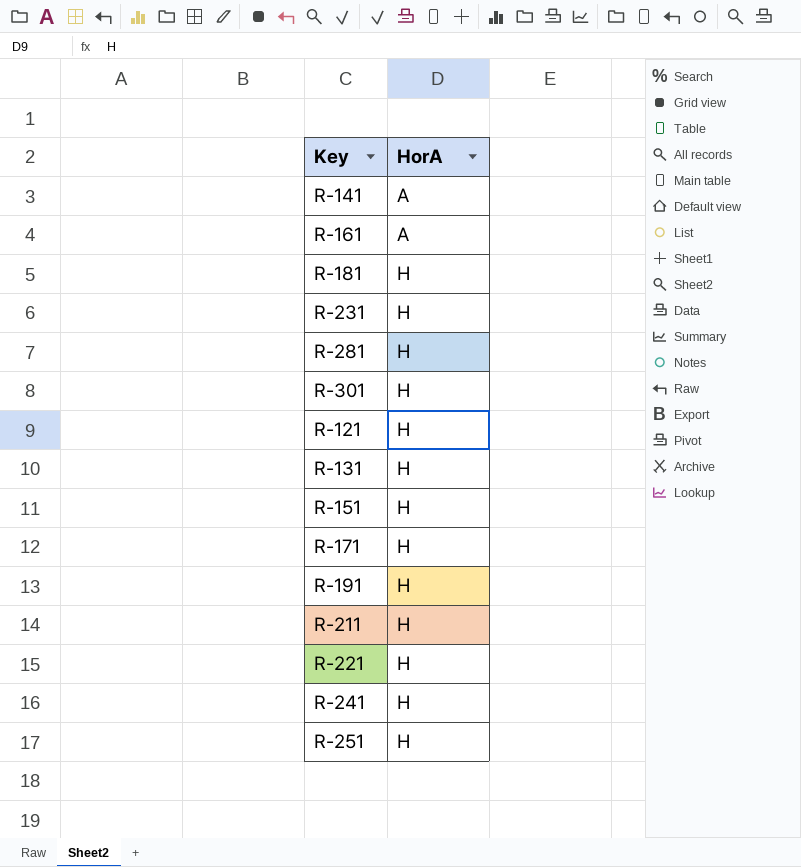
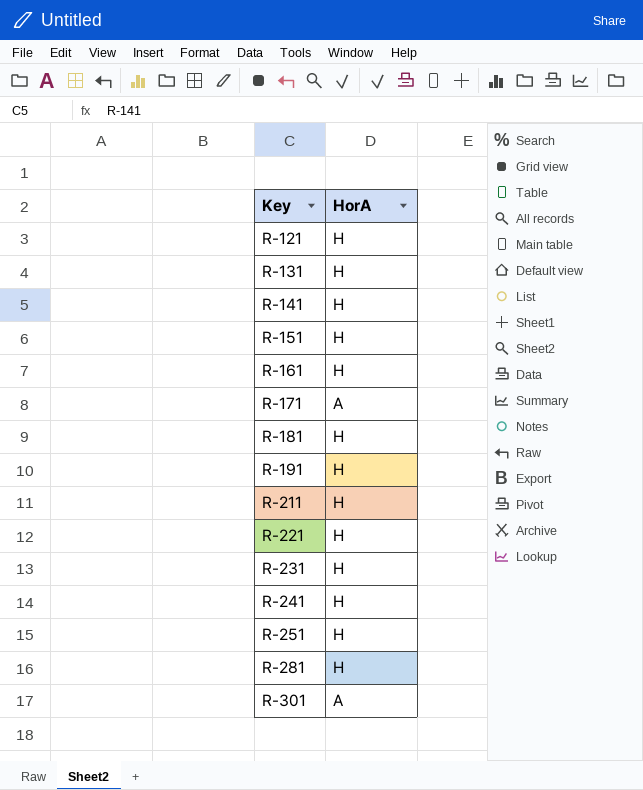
row order: HorA ascending -> Key ascending
R-141 | HorA: A -> H
R-161 | HorA: A -> H
R-171 | HorA: H -> A
R-301 | HorA: H -> A

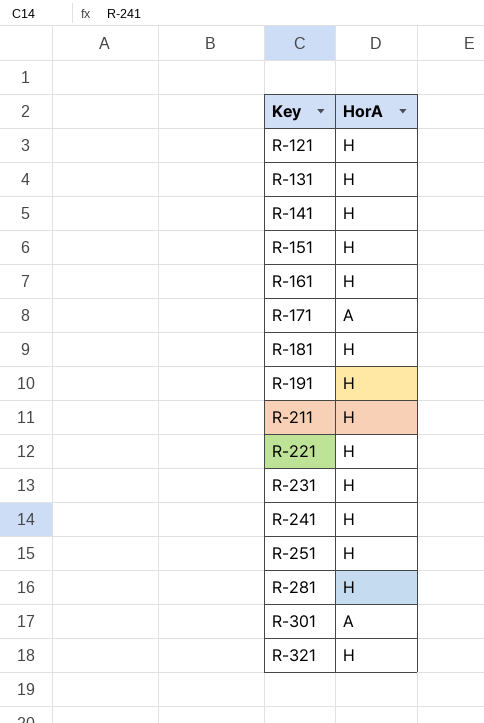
row R-321: none -> H

